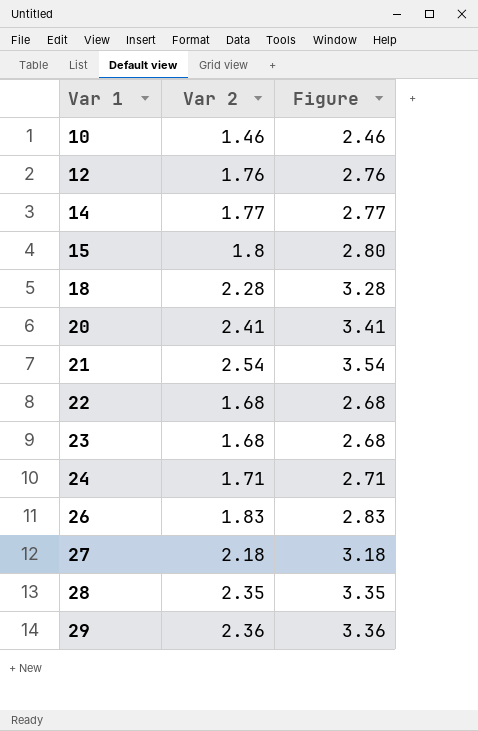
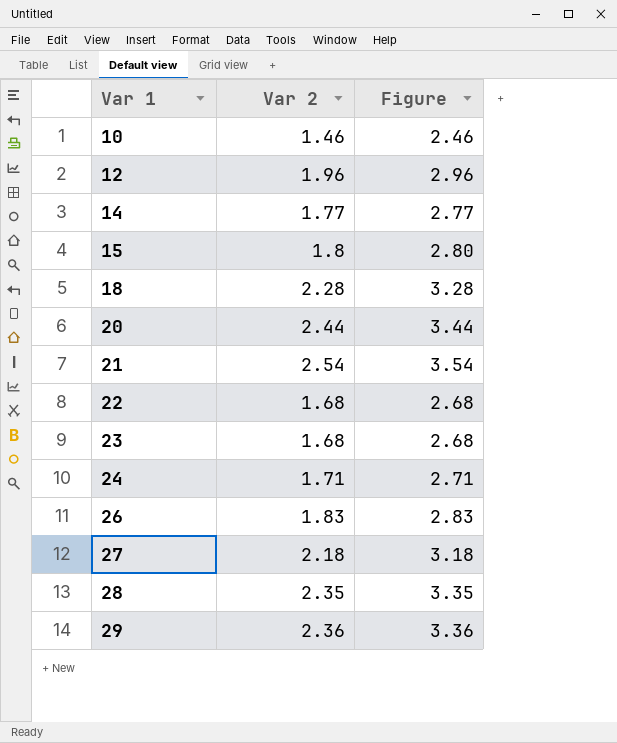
12 | Var 2: 1.76 -> 1.96
12 | Figure: 2.76 -> 2.96
20 | Var 2: 2.41 -> 2.44
20 | Figure: 3.41 -> 3.44

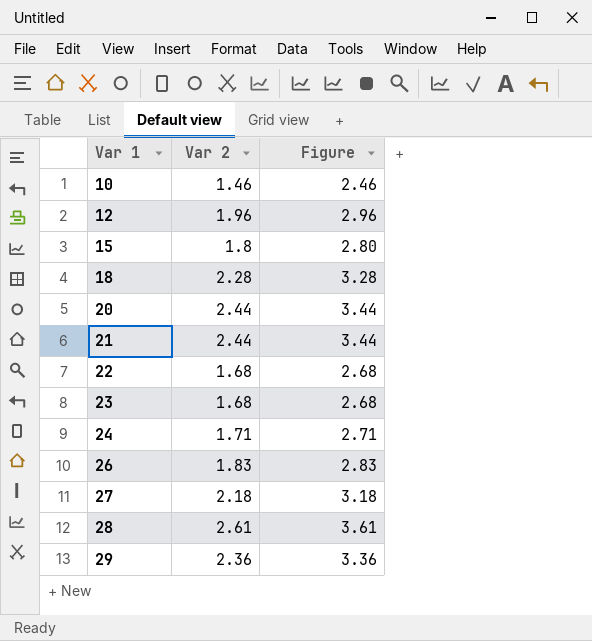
row 14: 1.77 | 2.77 -> none
21 | Var 2: 2.54 -> 2.44
21 | Figure: 3.54 -> 3.44
28 | Var 2: 2.35 -> 2.61
28 | Figure: 3.35 -> 3.61

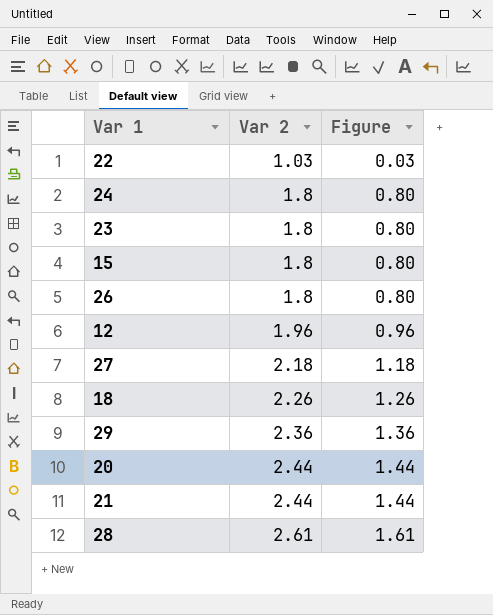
row order: Var 1 ascending -> Var 2 ascending
column Figure | formula: [Var 2] + 1 -> [Var 2] - 1
row 10: 1.46 | 2.46 -> none
22 | Var 2: 1.68 -> 1.03
24 | Var 2: 1.71 -> 1.8
23 | Var 2: 1.68 -> 1.8
26 | Var 2: 1.83 -> 1.8
18 | Var 2: 2.28 -> 2.26

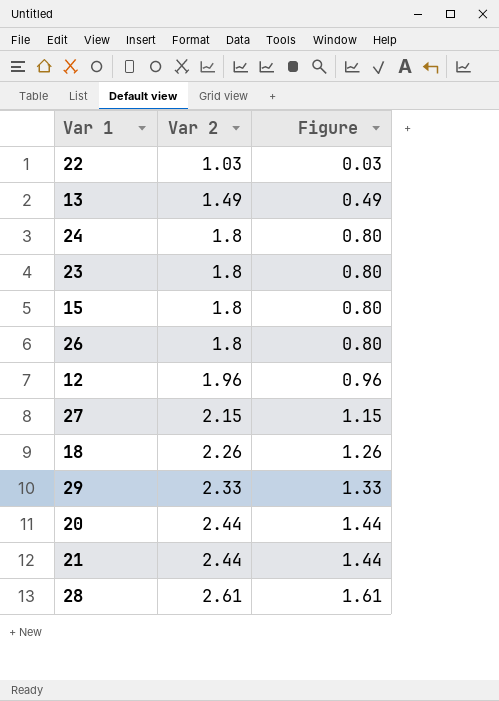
row 13: none -> 1.49 | 0.49
27 | Var 2: 2.18 -> 2.15
27 | Figure: 1.18 -> 1.15
29 | Var 2: 2.36 -> 2.33
29 | Figure: 1.36 -> 1.33

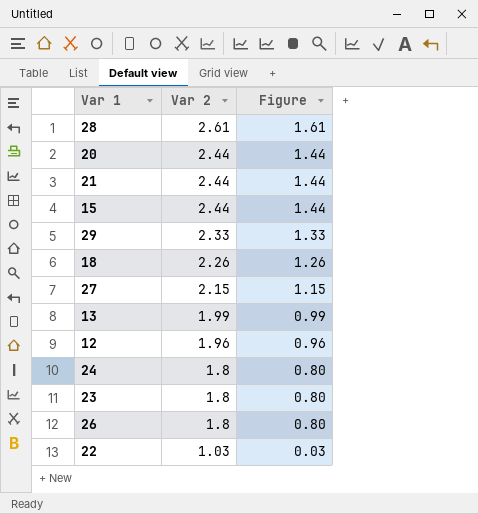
row order: Var 2 ascending -> Var 2 descending
15 | Var 2: 1.8 -> 2.44
15 | Figure: 0.80 -> 1.44
13 | Var 2: 1.49 -> 1.99
13 | Figure: 0.49 -> 0.99

